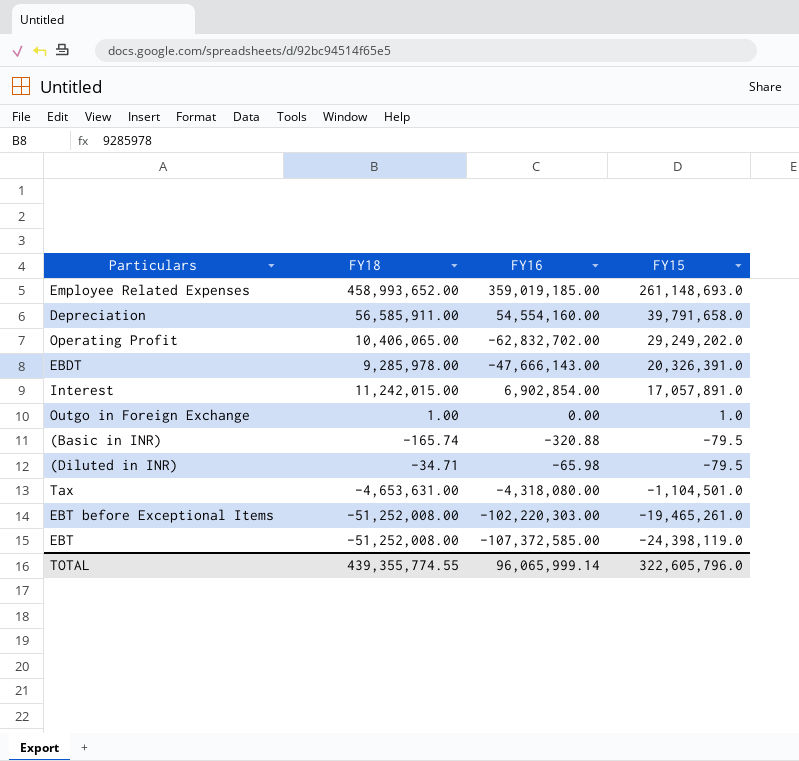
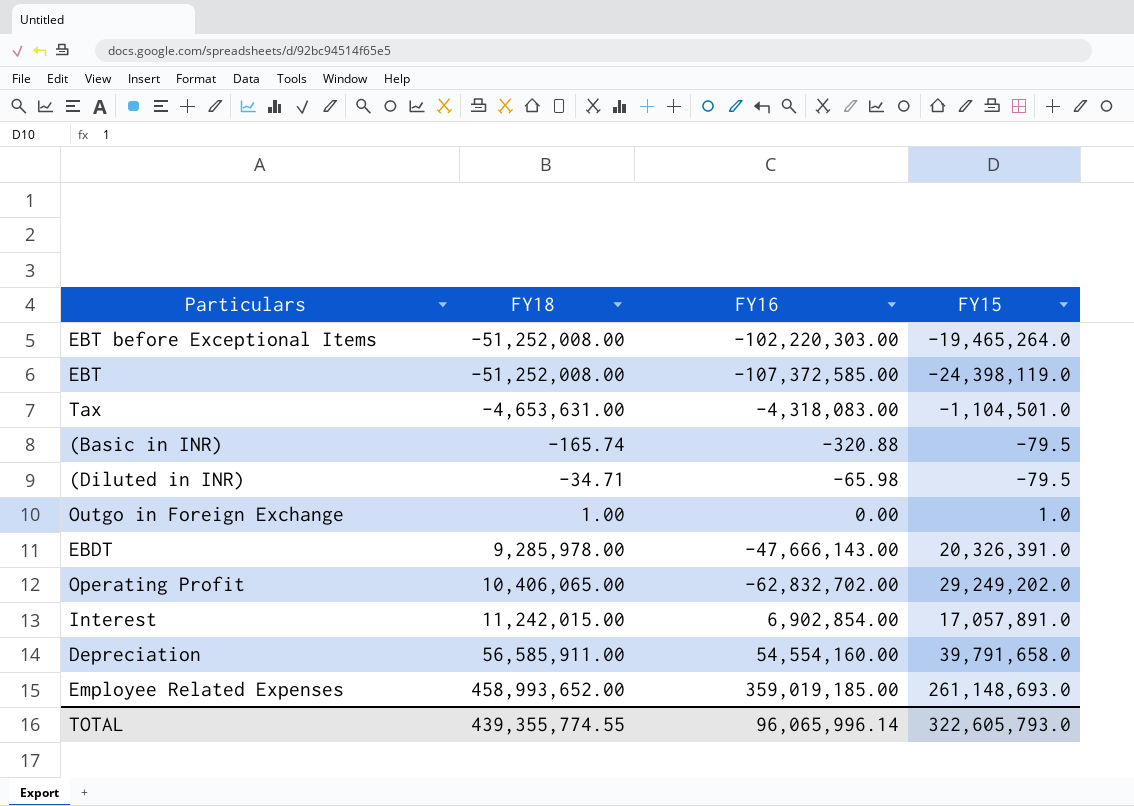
row order: FY15 descending -> FY18 ascending
EBT before Exceptional Items | FY15: -19,465,261.0 -> -19,465,264.0
Tax | FY16: -4,318,080.00 -> -4,318,083.00
TOTAL | FY16: 96,065,999.14 -> 96,065,996.14
TOTAL | FY15: 322,605,796.0 -> 322,605,793.0

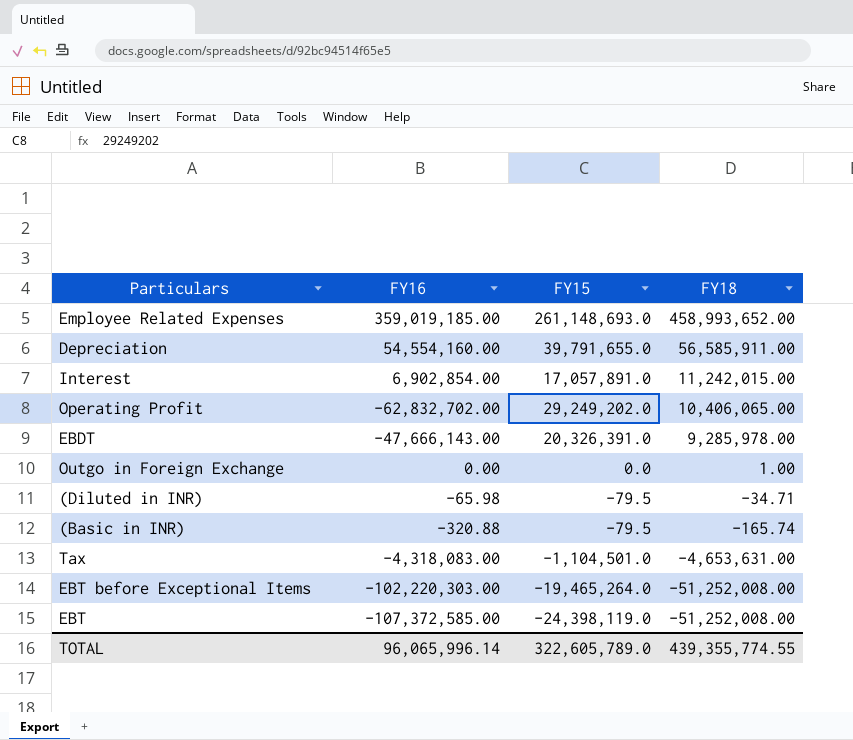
row order: FY18 ascending -> FY18 descending
column FY18 | position: 2 -> 4
Depreciation | FY15: 39,791,658.0 -> 39,791,655.0
Outgo in Foreign Exchange | FY15: 1.0 -> 0.0
TOTAL | FY15: 322,605,793.0 -> 322,605,789.0

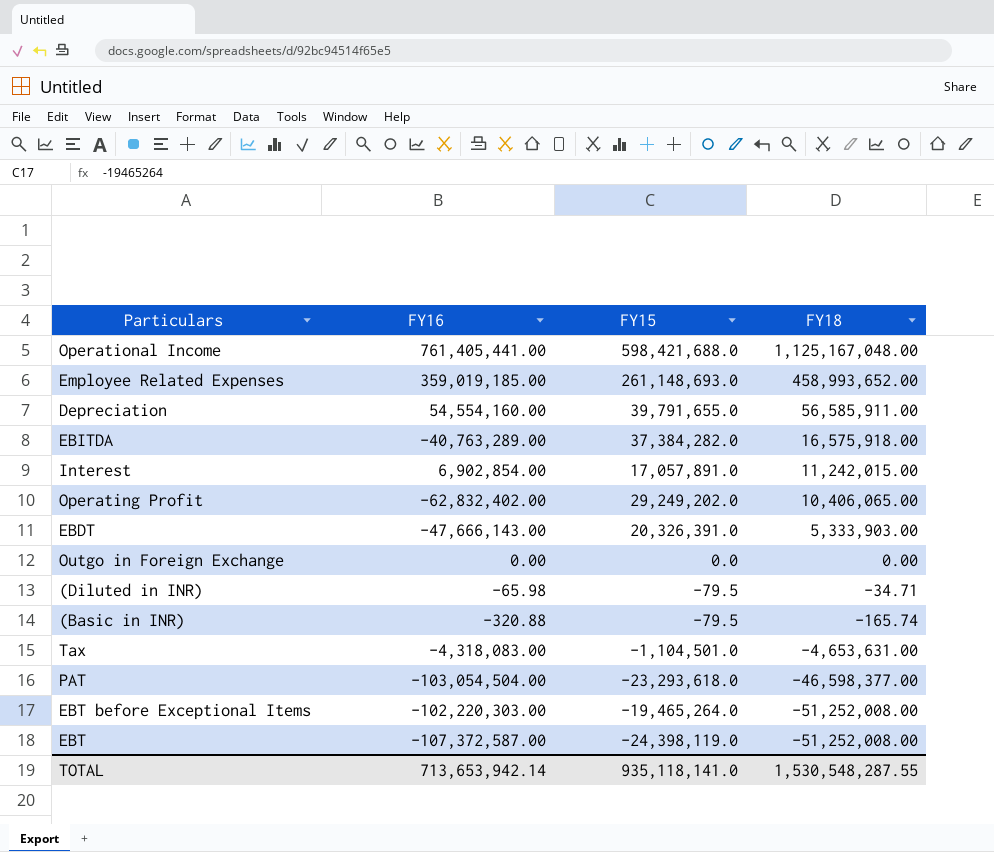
row Operational Income: none -> 761,405,441.00 | 598,421,688.0 | 1,125,167,048.00
row EBITDA: none -> -40,763,289.00 | 37,384,282.0 | 16,575,918.00
Operating Profit | FY16: -62,832,702.00 -> -62,832,402.00
EBDT | FY18: 9,285,978.00 -> 5,333,903.00
Outgo in Foreign Exchange | FY18: 1.00 -> 0.00
row PAT: none -> -103,054,504.00 | -23,293,618.0 | -46,598,377.00
EBT | FY16: -107,372,585.00 -> -107,372,587.00
TOTAL | FY16: 96,065,996.14 -> 713,653,942.14
TOTAL | FY15: 322,605,789.0 -> 935,118,141.0
TOTAL | FY18: 439,355,774.55 -> 1,530,548,287.55

